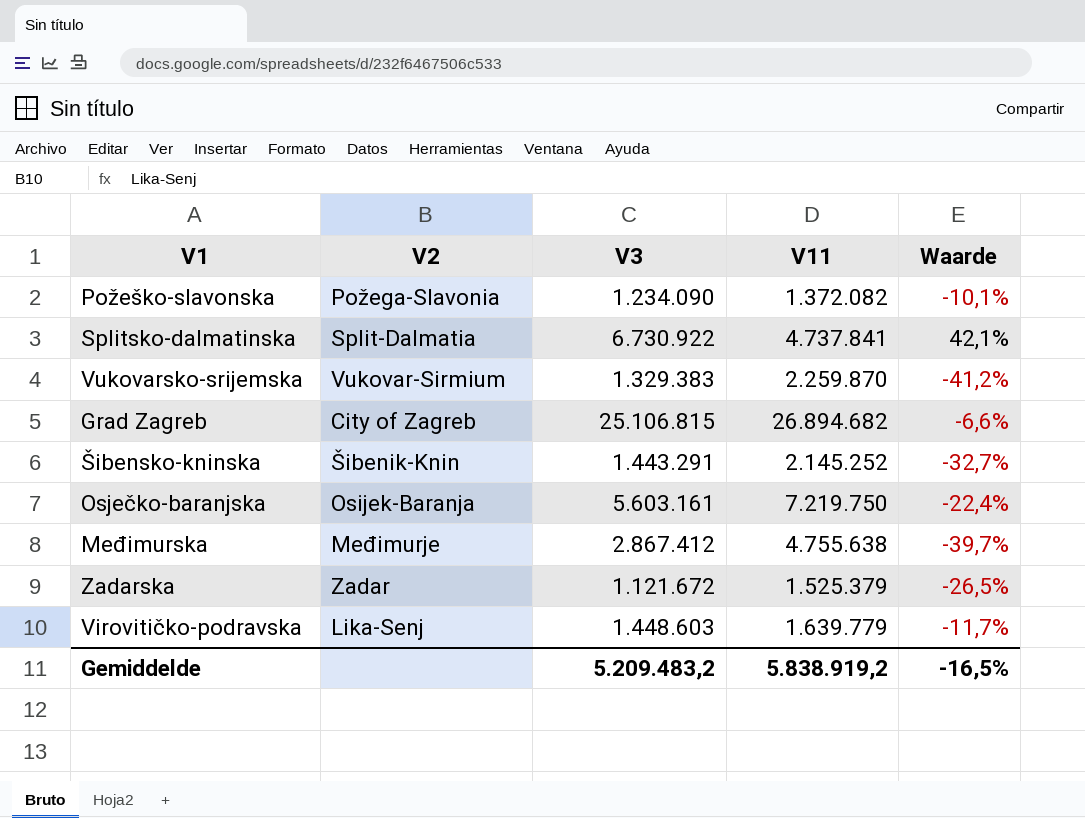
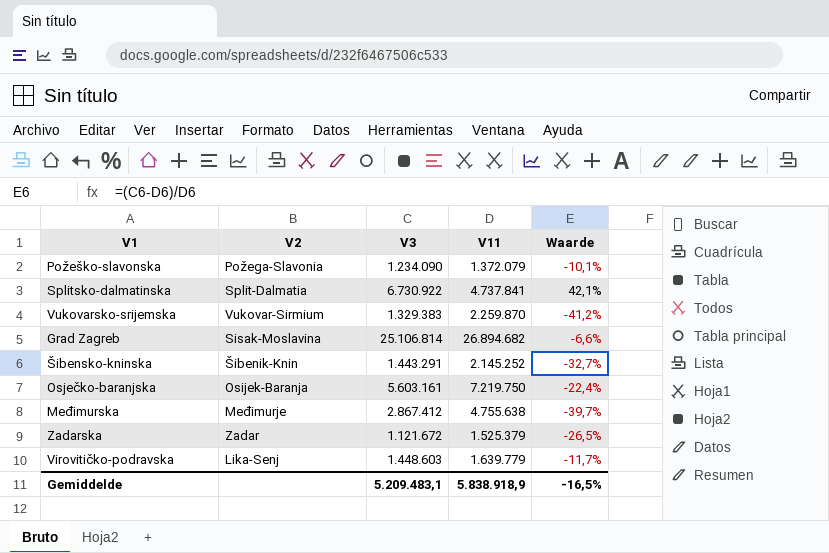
Požeško-slavonska | V11: 1.372.082 -> 1.372.079
Grad Zagreb | V2: City of Zagreb -> Sisak-Moslavina
Grad Zagreb | V3: 25.106.815 -> 25.106.814
Gemiddelde | V3: 5.209.483,2 -> 5.209.483,1
Gemiddelde | V11: 5.838.919,2 -> 5.838.918,9

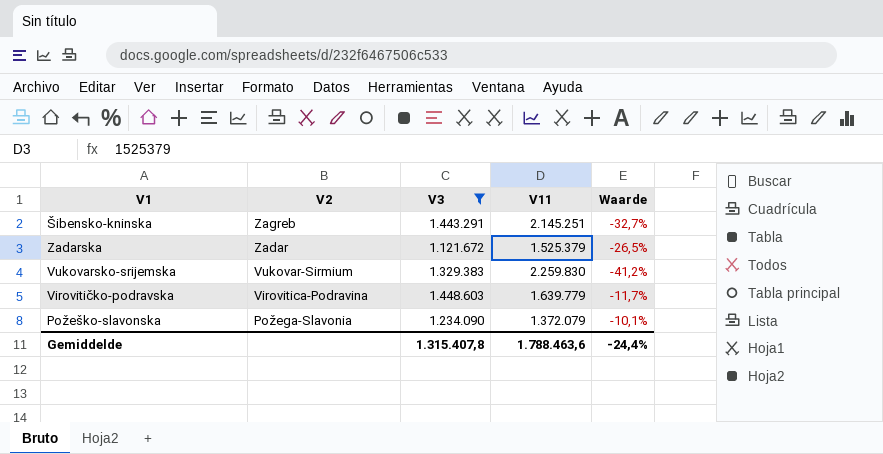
filter: none -> V3 <= 1.448.603
row order: none -> V2 descending
Šibensko-kninska | V2: Šibenik-Knin -> Zagreb
Šibensko-kninska | V11: 2.145.252 -> 2.145.251
Vukovarsko-srijemska | V11: 2.259.870 -> 2.259.830
Virovitičko-podravska | V2: Lika-Senj -> Virovitica-Podravina
Gemiddelde | V3: 5.209.483,1 -> 1.315.407,8
Gemiddelde | V11: 5.838.918,9 -> 1.788.463,6
Gemiddelde | Waarde: -16,5% -> -24,4%

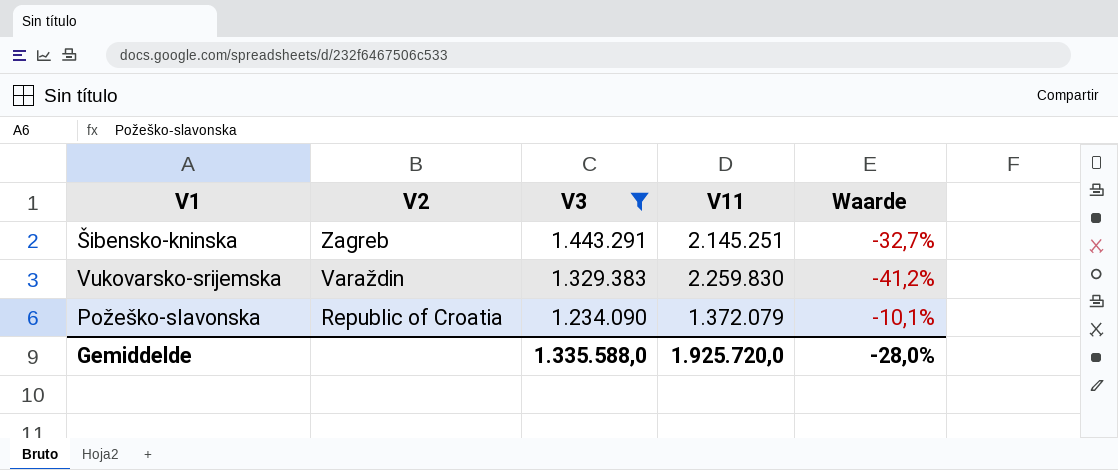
row Zadarska: Zadar | 1.121.672 | 1.525.379 | -26,5% -> none
row Virovitičko-podravska: Virovitica-Podravina | 1.448.603 | 1.639.779 | -11,7% -> none
Vukovarsko-srijemska | V2: Vukovar-Sirmium -> Varaždin
Požeško-slavonska | V2: Požega-Slavonia -> Republic of Croatia
Gemiddelde | V3: 1.315.407,8 -> 1.335.588,0
Gemiddelde | V11: 1.788.463,6 -> 1.925.720,0
Gemiddelde | Waarde: -24,4% -> -28,0%

